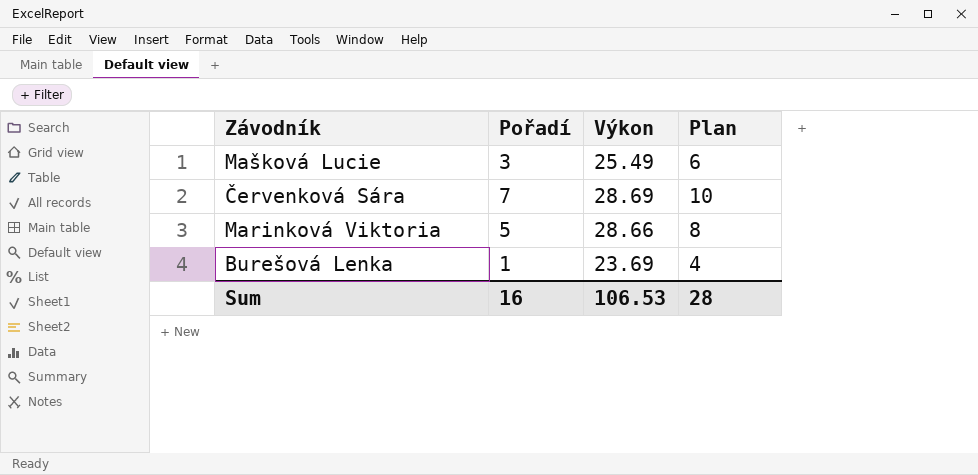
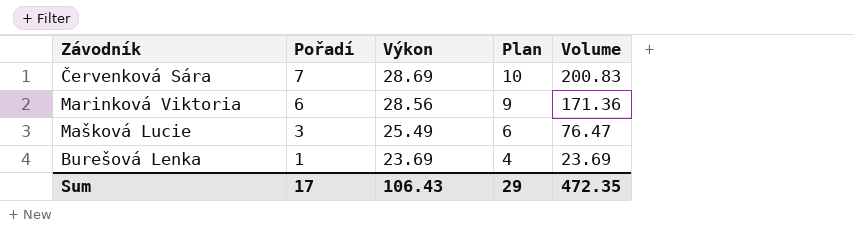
row order: none -> Pořadí descending
column Volume | formula: none -> [Pořadí] * [Výkon]
Marinková Viktoria | Pořadí: 5 -> 6
Marinková Viktoria | Výkon: 28.66 -> 28.56
Marinková Viktoria | Plan: 8 -> 9
Sum | Pořadí: 16 -> 17
Sum | Výkon: 106.53 -> 106.43
Sum | Plan: 28 -> 29

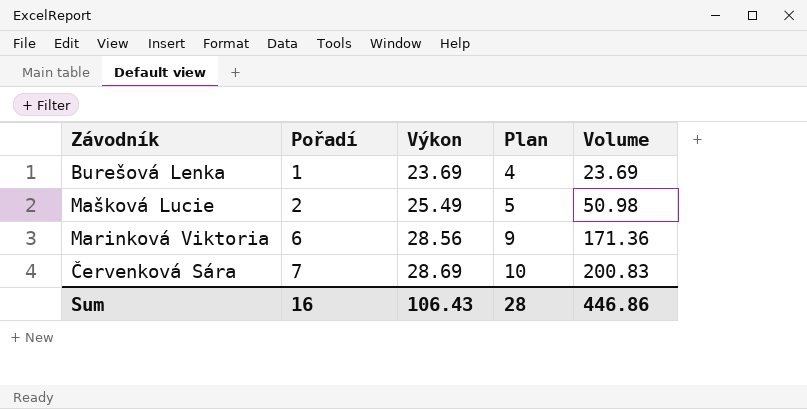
row order: Pořadí descending -> Pořadí ascending
Mašková Lucie | Pořadí: 3 -> 2
Mašková Lucie | Plan: 6 -> 5
Mašková Lucie | Volume: 76.47 -> 50.98
Sum | Pořadí: 17 -> 16
Sum | Plan: 29 -> 28
Sum | Volume: 472.35 -> 446.86

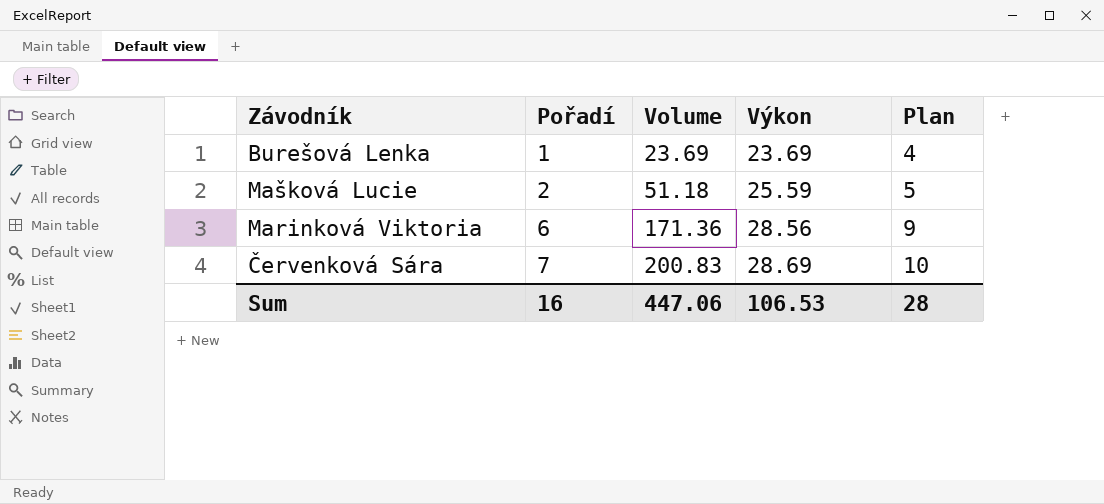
column Volume | position: 5 -> 3
Mašková Lucie | Volume: 50.98 -> 51.18
Mašková Lucie | Výkon: 25.49 -> 25.59
Sum | Volume: 446.86 -> 447.06
Sum | Výkon: 106.43 -> 106.53

